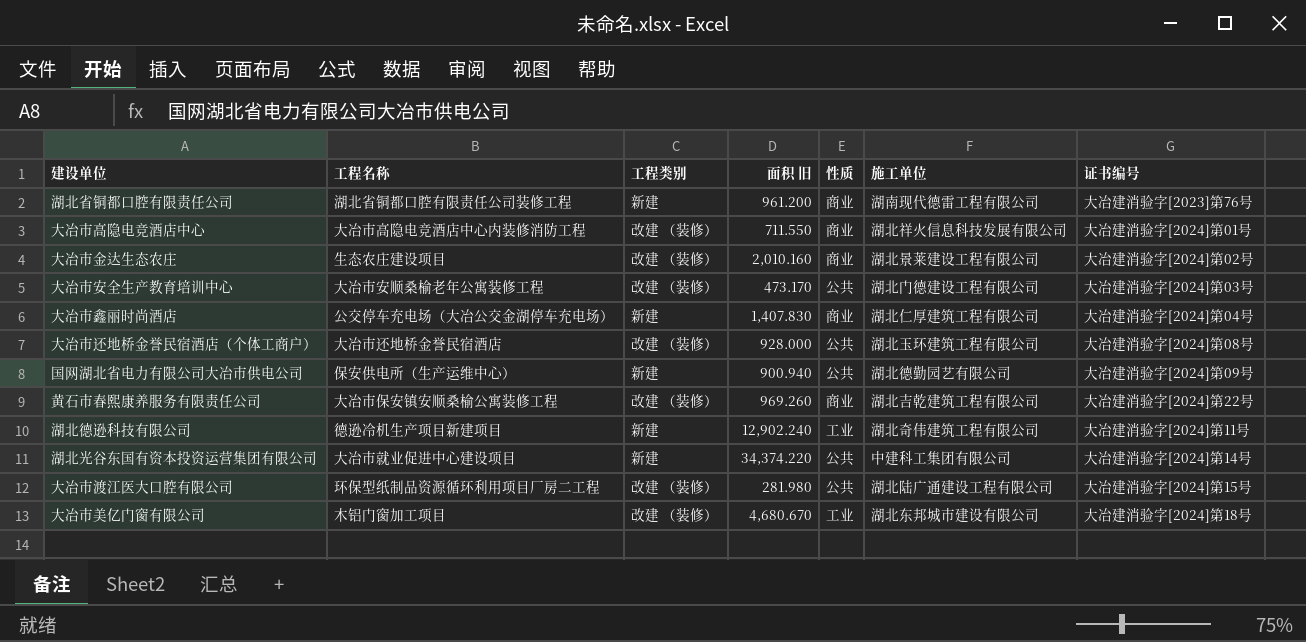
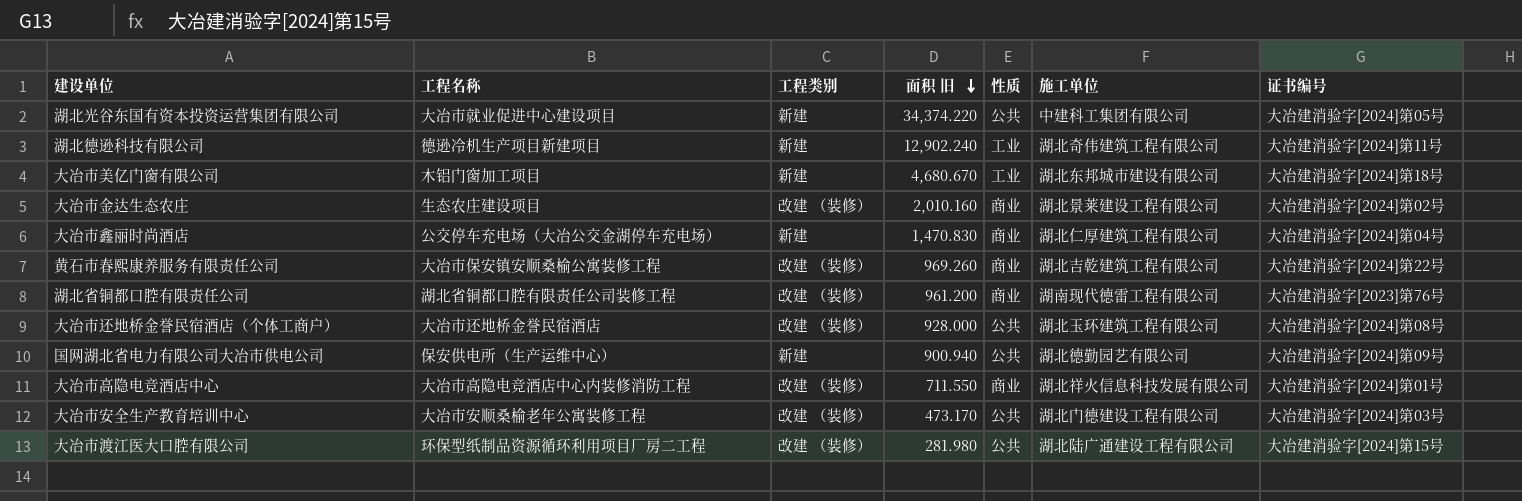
row order: none -> 面积 旧 descending
湖北光谷东国有资本投资运营集团有限公司 | 证书编号: 大冶建消验字[2024]第14号 -> 大冶建消验字[2024]第05号
大冶市美亿门窗有限公司 | 工程类别: 改建 （装修） -> 新建
大冶市鑫丽时尚酒店 | 面积 旧: 1,407.830 -> 1,470.830
湖北省铜都口腔有限责任公司 | 工程类别: 新建 -> 改建 （装修）

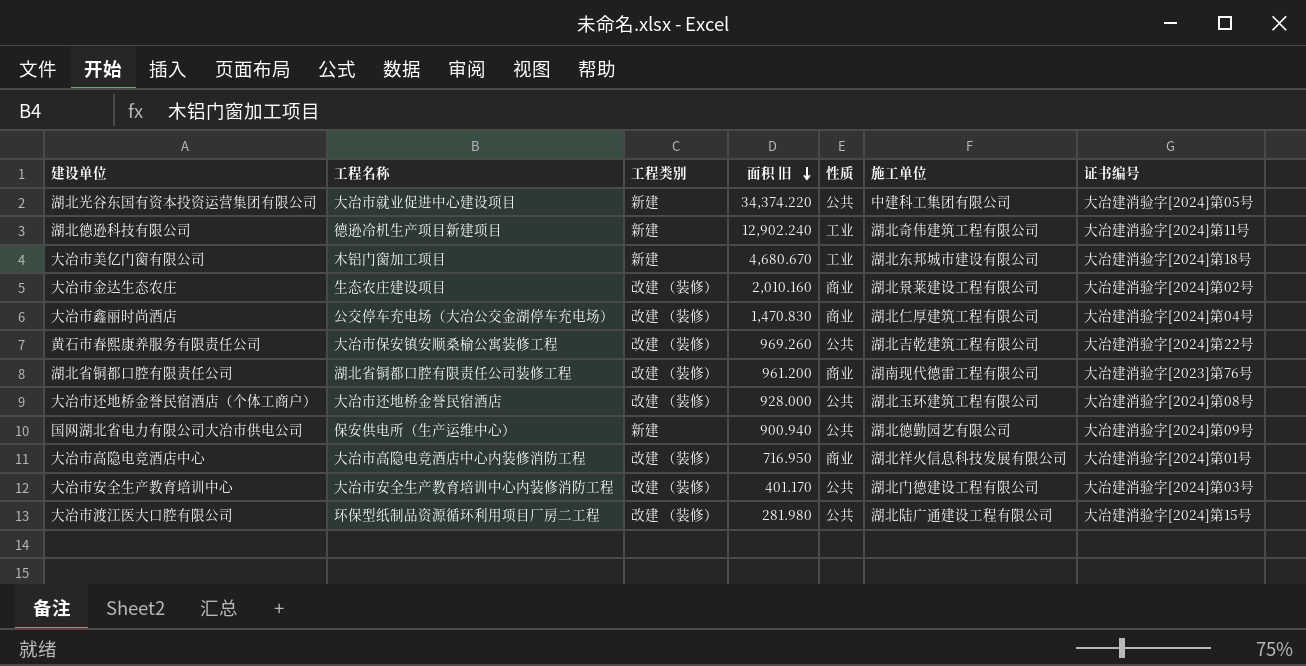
大冶市鑫丽时尚酒店 | 工程类别: 新建 -> 改建 （装修）
黄石市春熙康养服务有限责任公司 | 性质: 商业 -> 公共
大冶市高隐电竞酒店中心 | 面积 旧: 711.550 -> 716.950
大冶市安全生产教育培训中心 | 工程名称: 大冶市安顺桑榆老年公寓装修工程 -> 大冶市安全生产教育培训中心内装修消防工程
大冶市安全生产教育培训中心 | 面积 旧: 473.170 -> 401.170

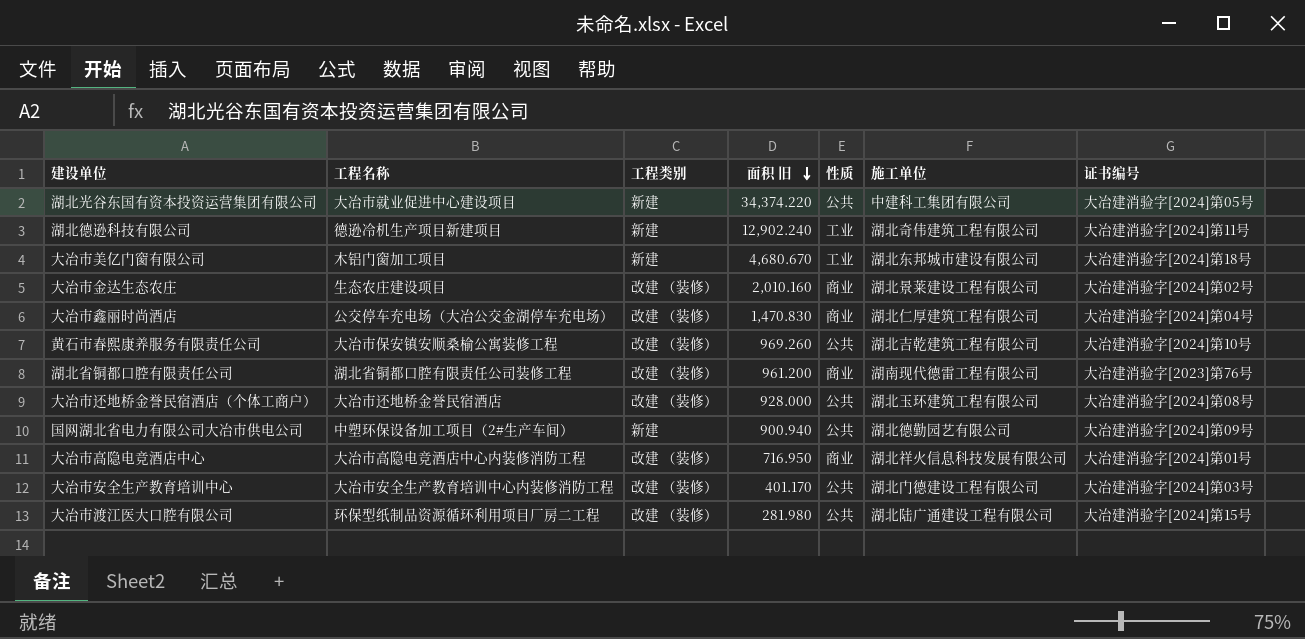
黄石市春熙康养服务有限责任公司 | 证书编号: 大冶建消验字[2024]第22号 -> 大冶建消验字[2024]第10号
国网湖北省电力有限公司大冶市供电公司 | 工程名称: 保安供电所（生产运维中心） -> 中塑环保设备加工项目（2#生产车间）

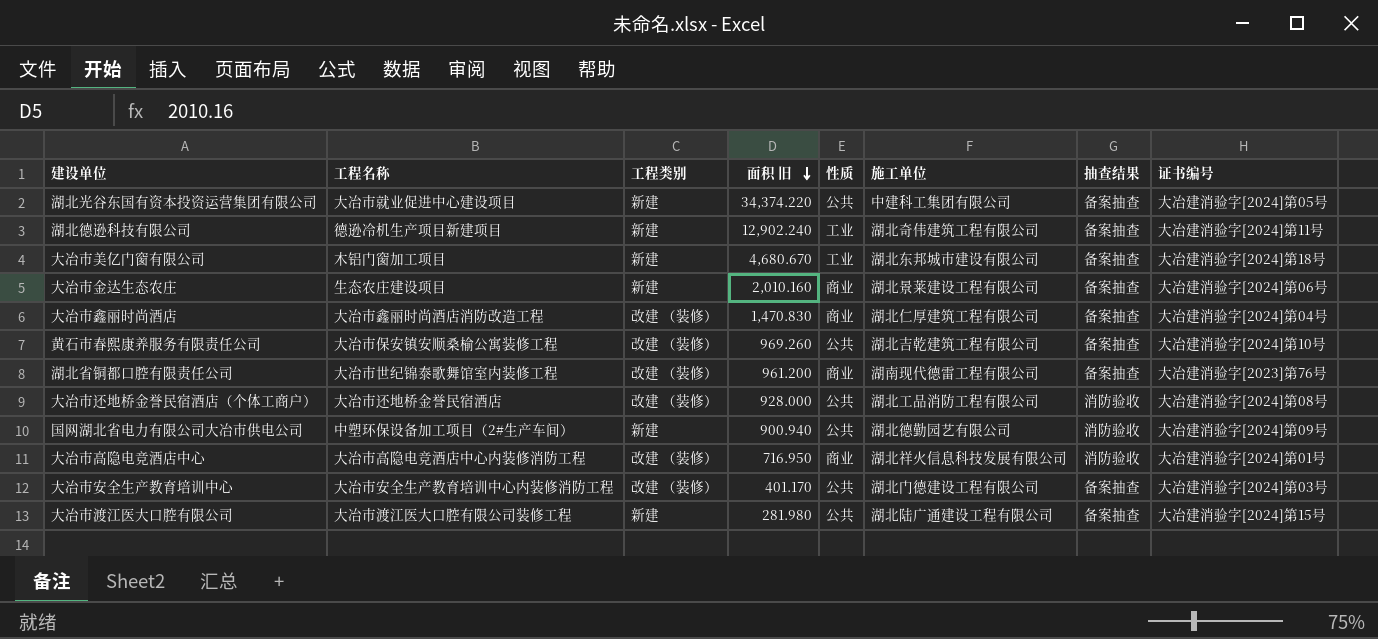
column 抽查结果 | position: none -> 7
大冶市金达生态农庄 | 工程类别: 改建 （装修） -> 新建
大冶市金达生态农庄 | 证书编号: 大冶建消验字[2024]第02号 -> 大冶建消验字[2024]第06号
大冶市鑫丽时尚酒店 | 工程名称: 公交停车充电场（大冶公交金湖停车充电场） -> 大冶市鑫丽时尚酒店消防改造工程
湖北省铜都口腔有限责任公司 | 工程名称: 湖北省铜都口腔有限责任公司装修工程 -> 大冶市世纪锦泰歌舞馆室内装修工程
大冶市还地桥金誉民宿酒店（个体工商户） | 施工单位: 湖北玉环建筑工程有限公司 -> 湖北工品消防工程有限公司
大冶市渡江医大口腔有限公司 | 工程名称: 环保型纸制品资源循环利用项目厂房二工程 -> 大冶市渡江医大口腔有限公司装修工程
大冶市渡江医大口腔有限公司 | 工程类别: 改建 （装修） -> 新建

